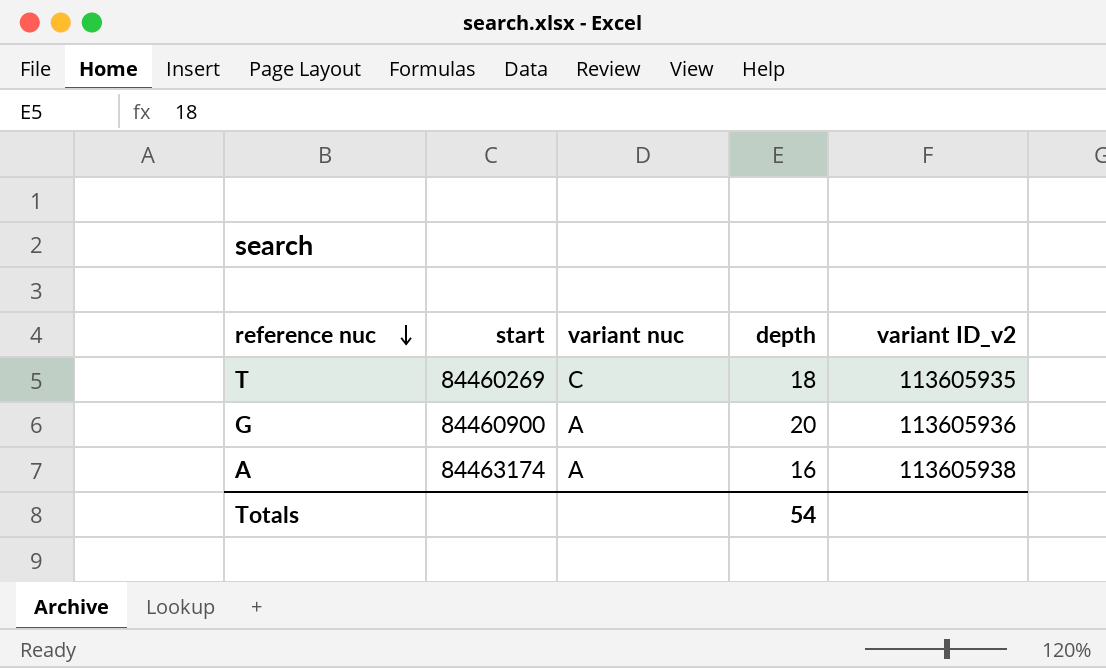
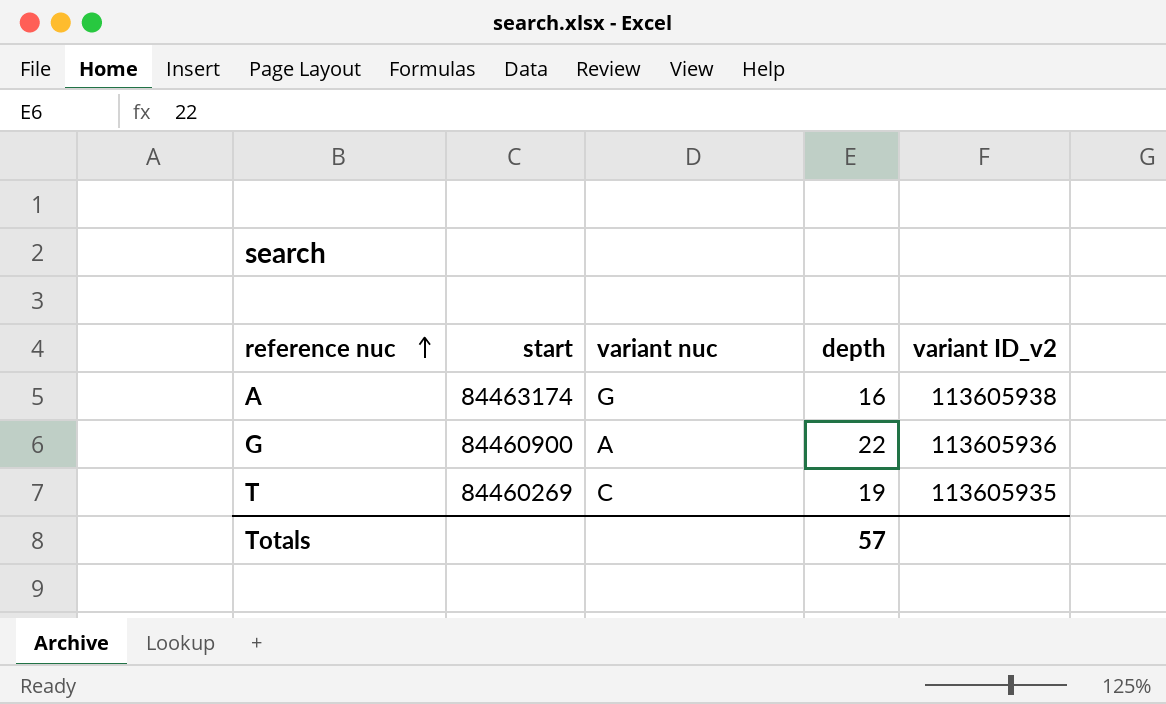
row order: reference nuc descending -> reference nuc ascending
A | variant nuc: A -> G
G | depth: 20 -> 22
T | depth: 18 -> 19
Totals | depth: 54 -> 57

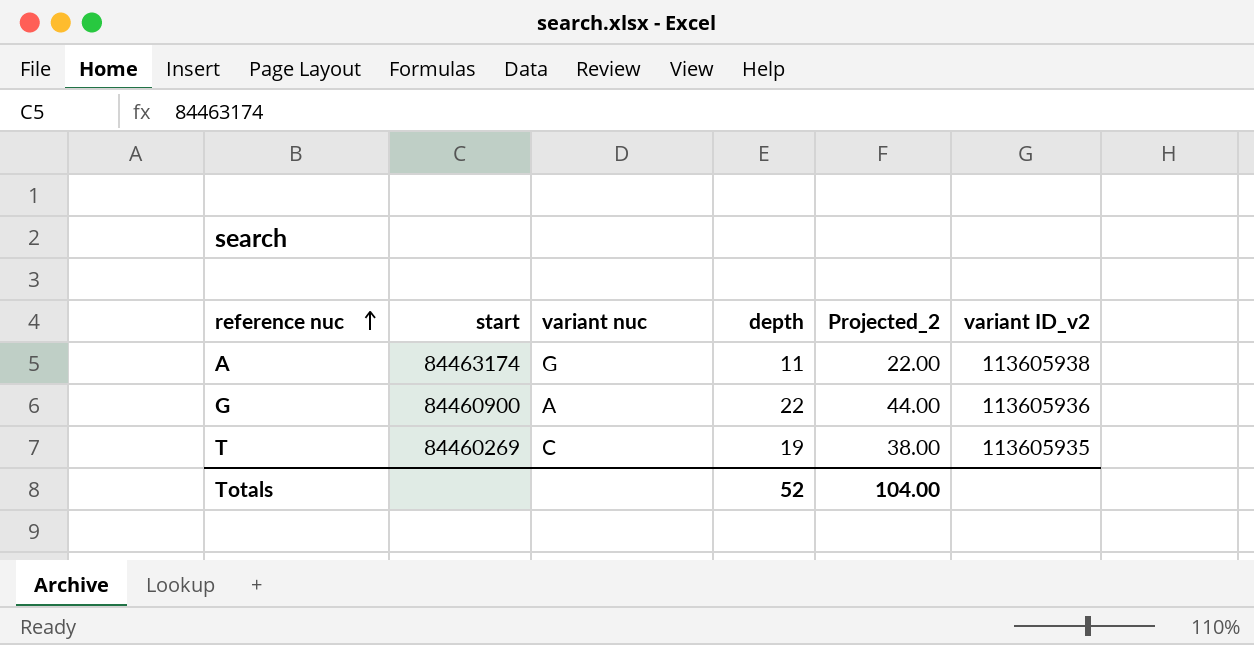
column Projected_2 | formula: none -> [depth] * 2
A | depth: 16 -> 11
Totals | depth: 57 -> 52

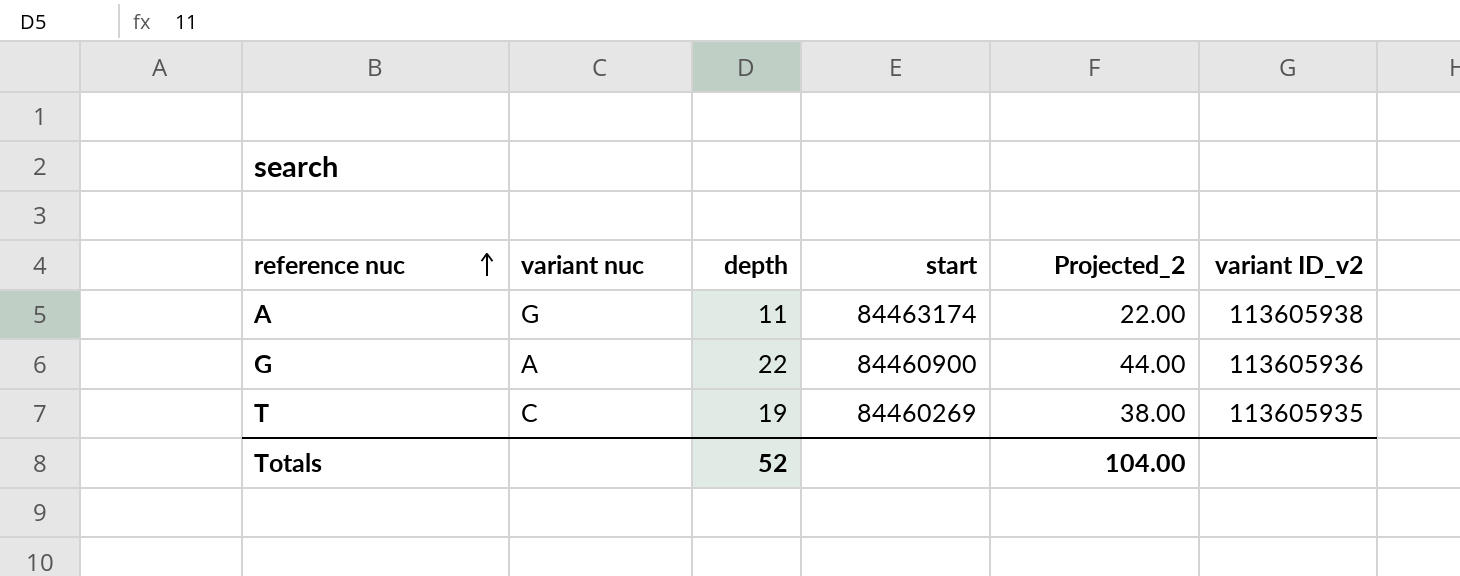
column start | position: 2 -> 4

